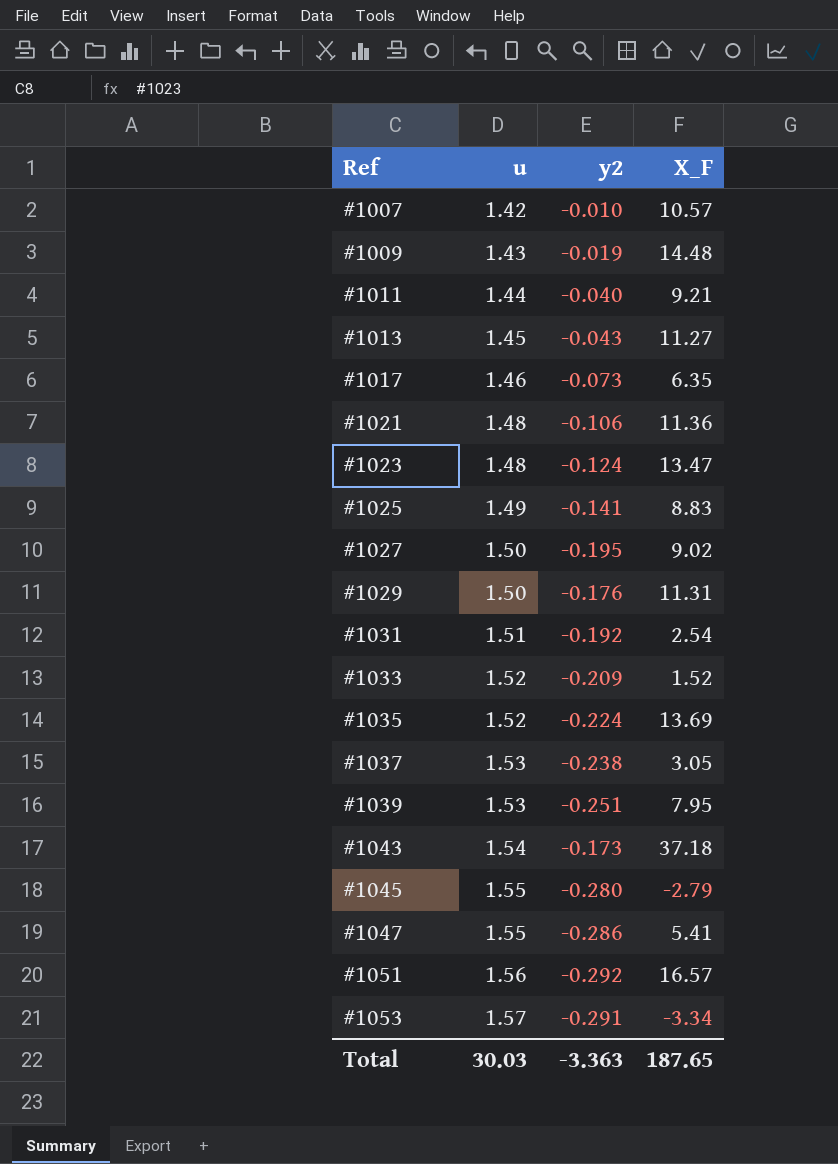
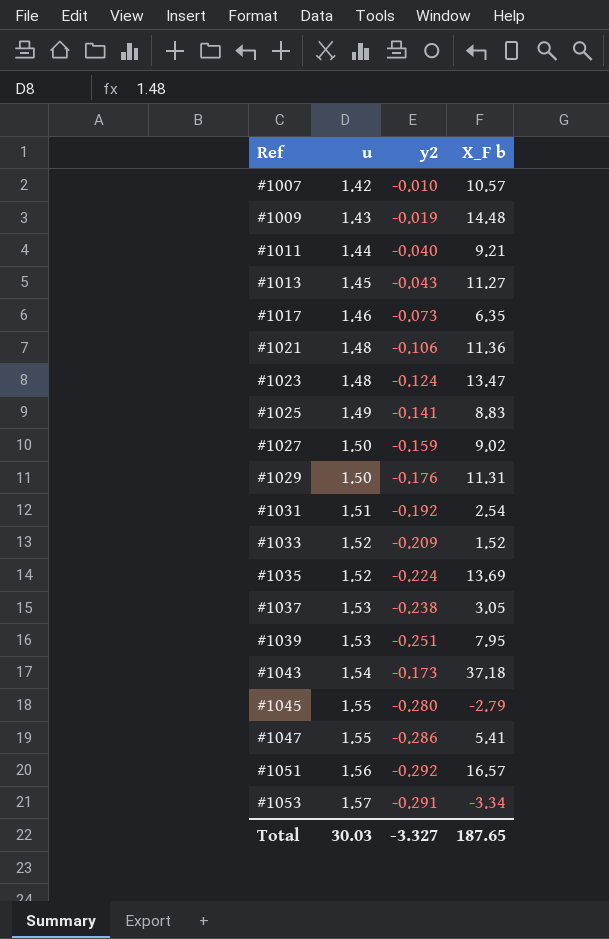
column name: X_F -> X_F b
#1027 | y2: -0.195 -> -0.159
Total | y2: -3.363 -> -3.327

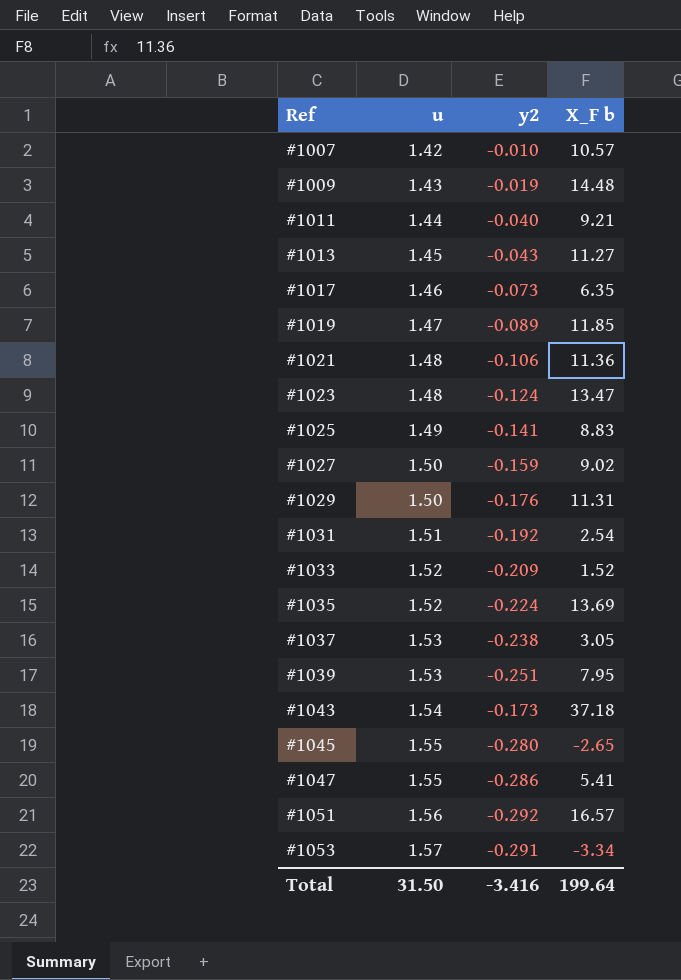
row #1019: none -> 1.47 | -0.089 | 11.85
#1045 | X_F b: -2.79 -> -2.65
Total | u: 30.03 -> 31.50
Total | y2: -3.327 -> -3.416
Total | X_F b: 187.65 -> 199.64

